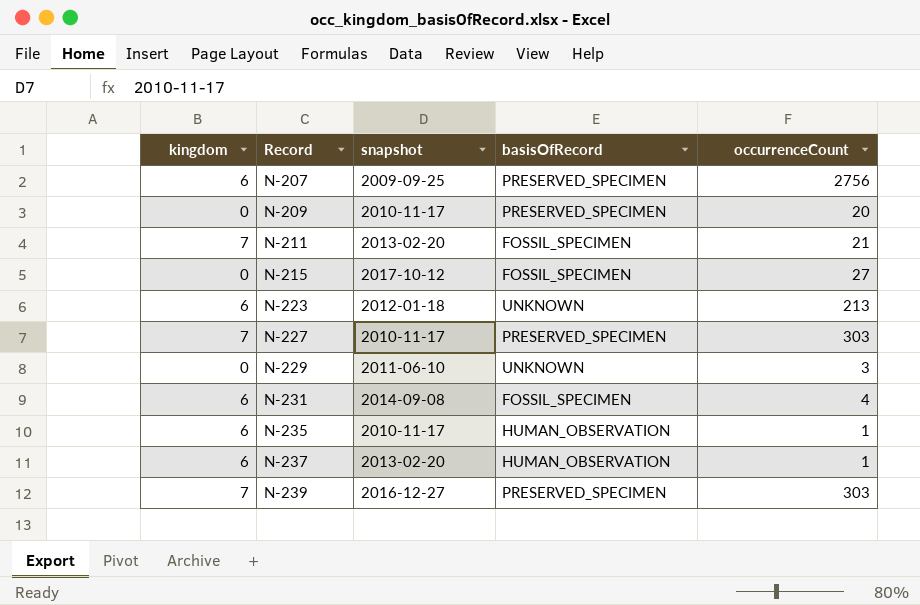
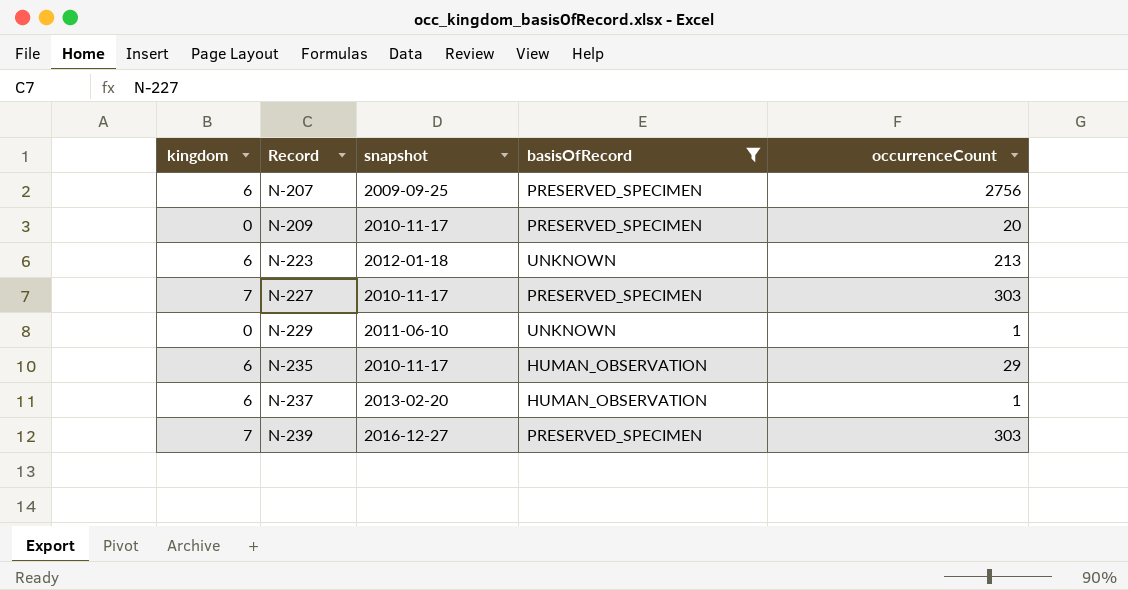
filter: none -> basisOfRecord != FOSSIL_SPECIMEN
N-229 | occurrenceCount: 3 -> 1
N-235 | occurrenceCount: 1 -> 29

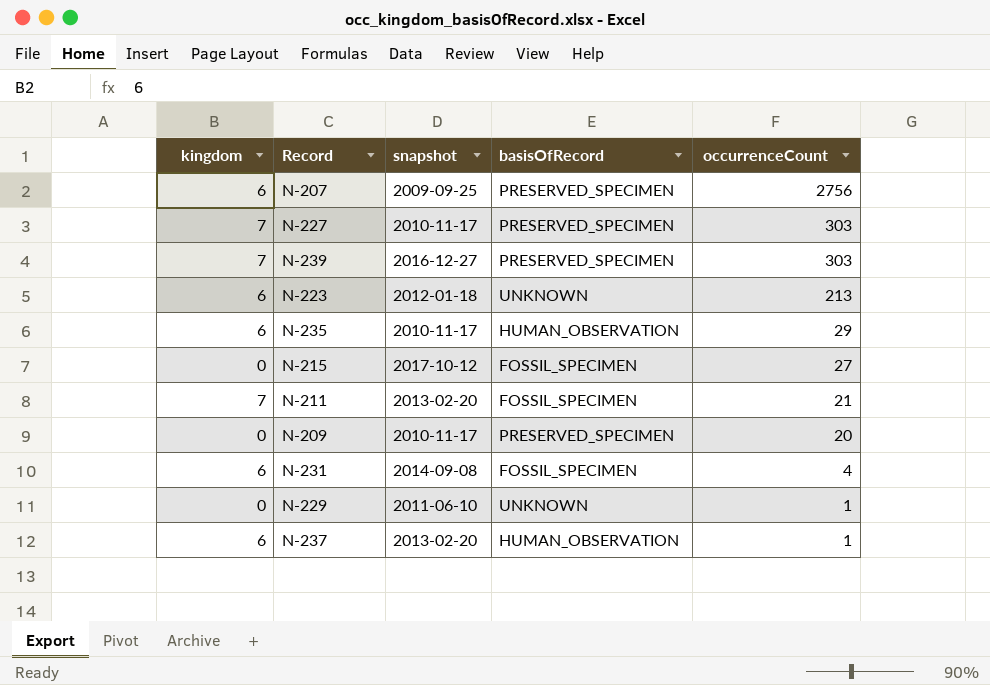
filter: basisOfRecord != FOSSIL_SPECIMEN -> none
row order: Record ascending -> occurrenceCount descending

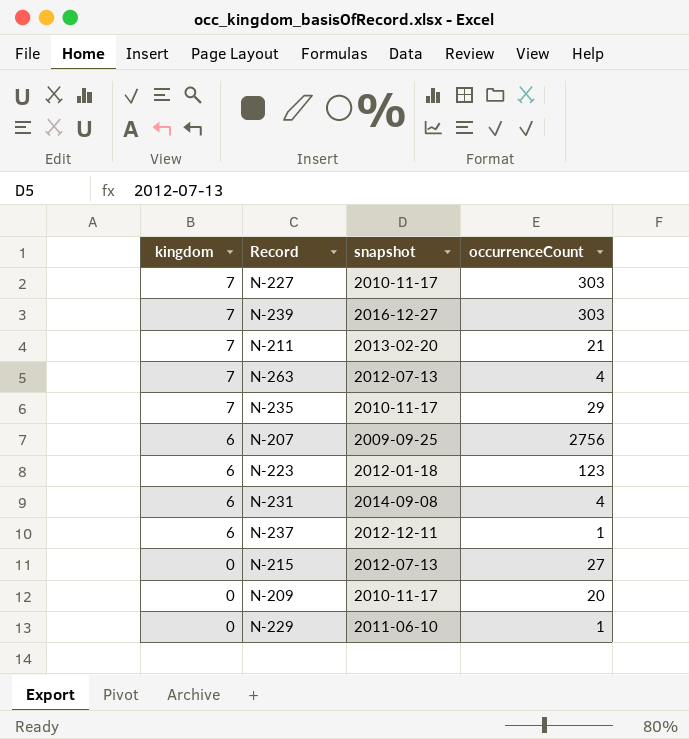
row order: occurrenceCount descending -> kingdom descending
column basisOfRecord | position: 4 -> none
row N-263: none -> 7 | 2012-07-13 | 4
N-235 | kingdom: 6 -> 7
N-223 | occurrenceCount: 213 -> 123
N-237 | snapshot: 2013-02-20 -> 2012-12-11
N-215 | snapshot: 2017-10-12 -> 2012-07-13

